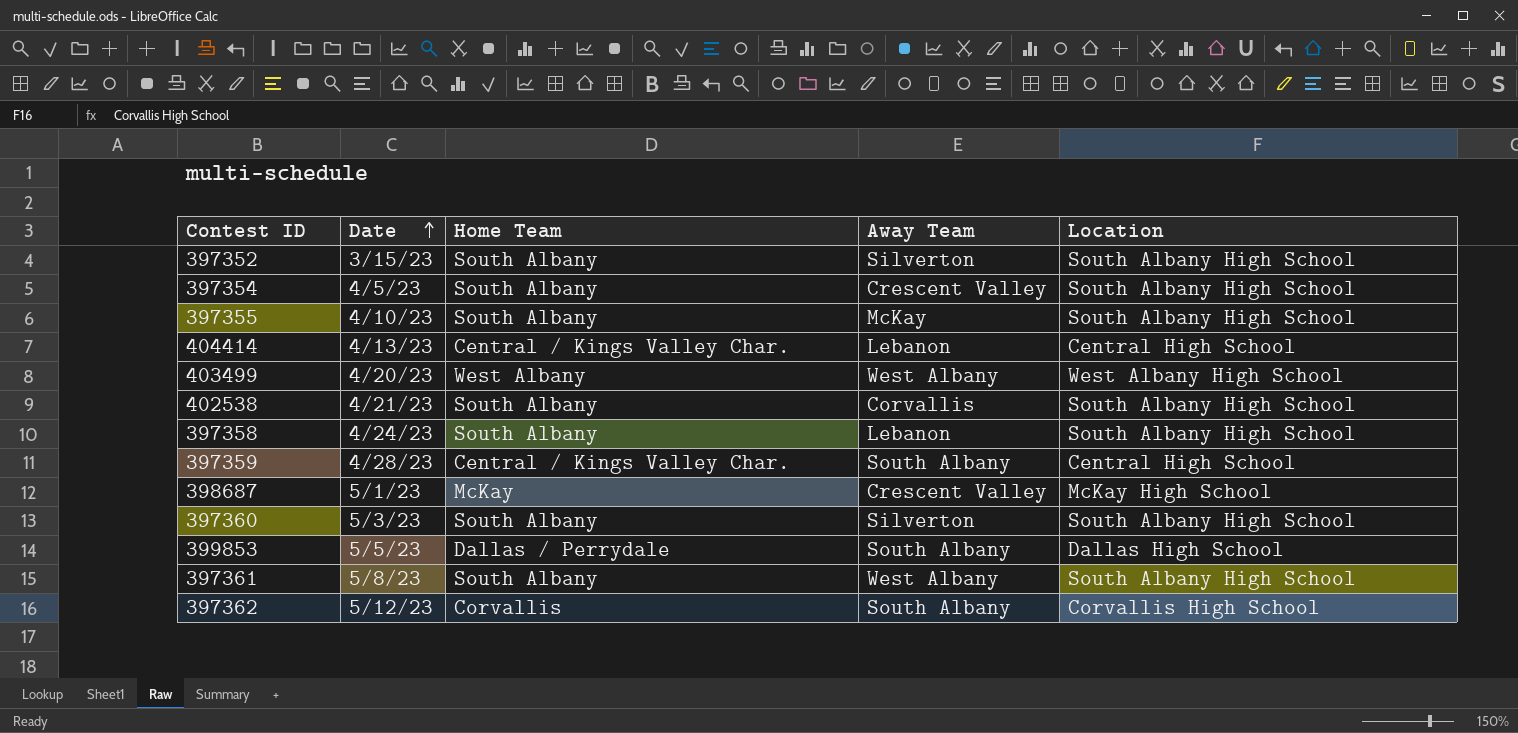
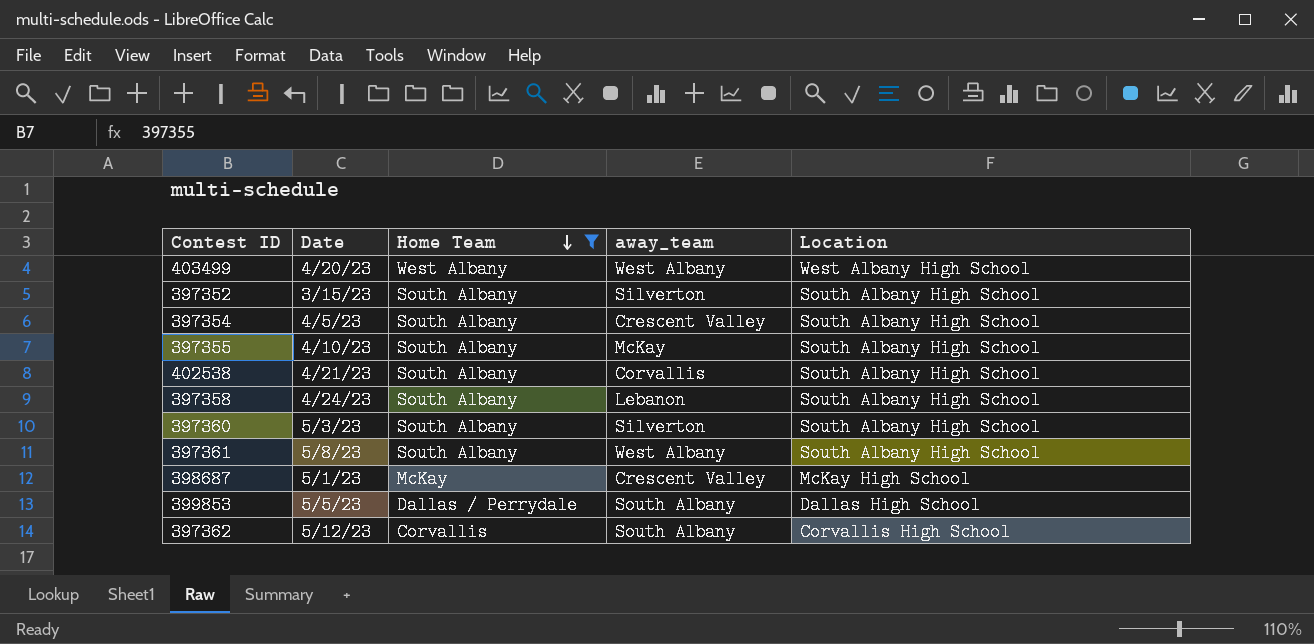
filter: none -> Home Team != Central / Kings Valley Char.
row order: Date ascending -> Home Team descending
column name: Away Team -> away_team

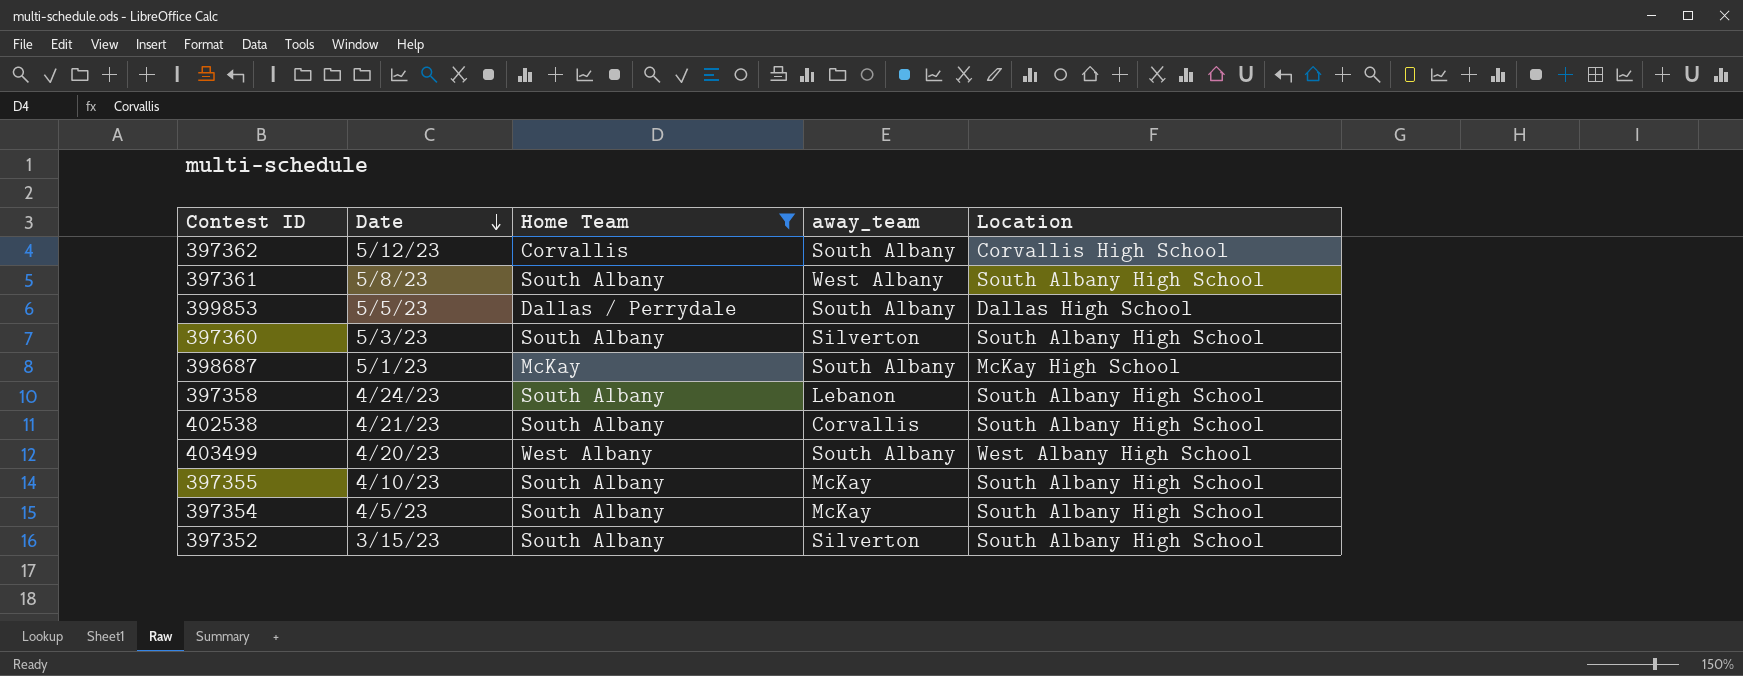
row order: Home Team descending -> Date descending
398687 | away_team: Crescent Valley -> South Albany
403499 | away_team: West Albany -> South Albany
397354 | away_team: Crescent Valley -> McKay

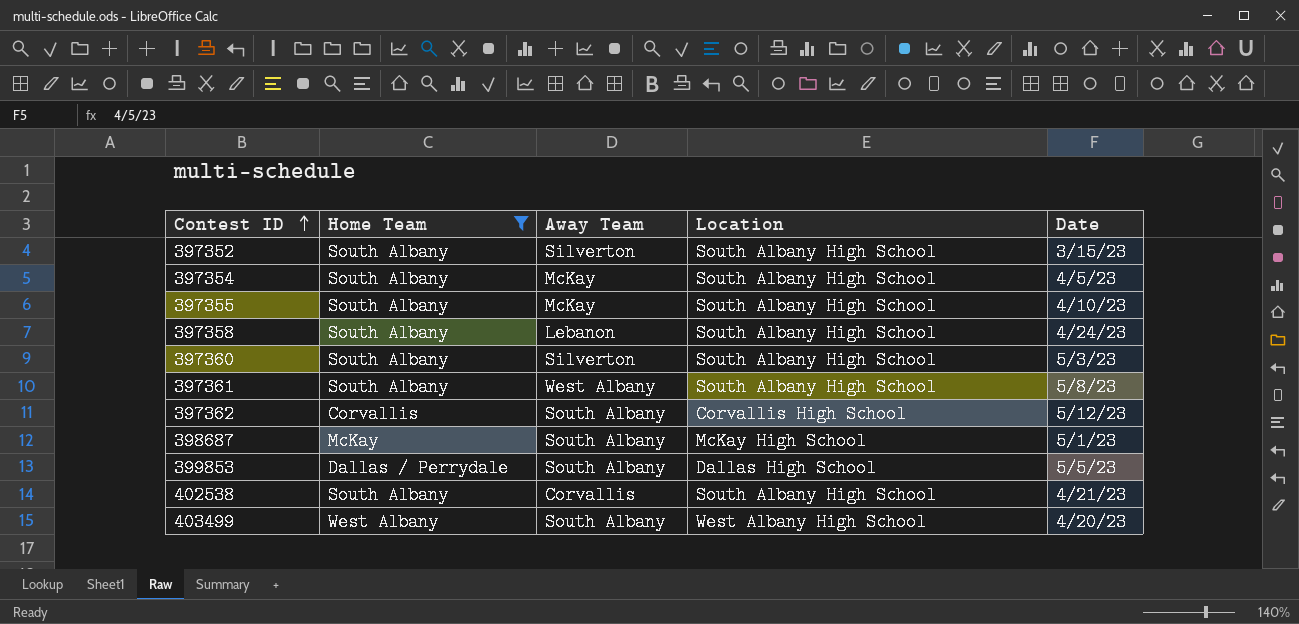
row order: Date descending -> Contest ID ascending
column name: away_team -> Away Team
column Date | position: 2 -> 5

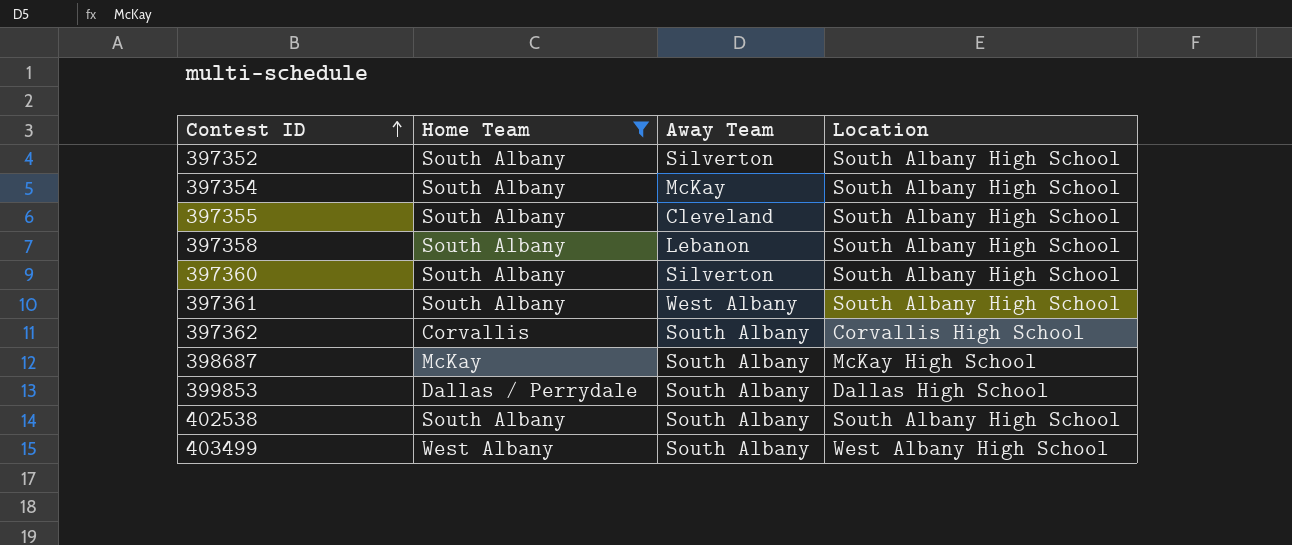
column Date | position: 5 -> none
397355 | Away Team: McKay -> Cleveland
402538 | Away Team: Corvallis -> South Albany

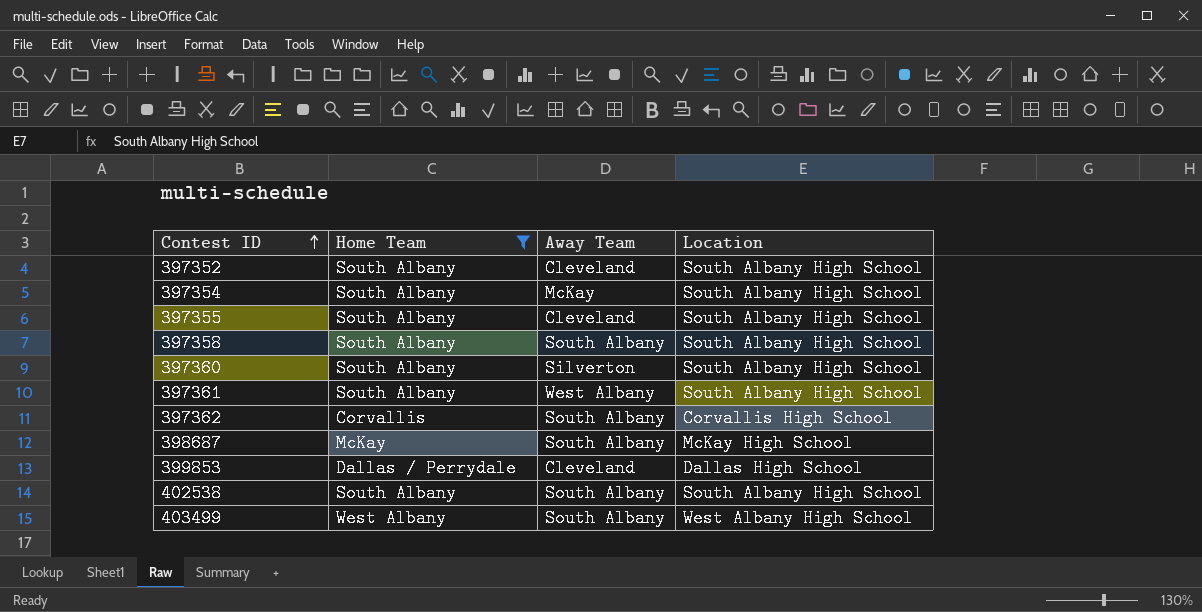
397352 | Away Team: Silverton -> Cleveland
397358 | Away Team: Lebanon -> South Albany
399853 | Away Team: South Albany -> Cleveland

